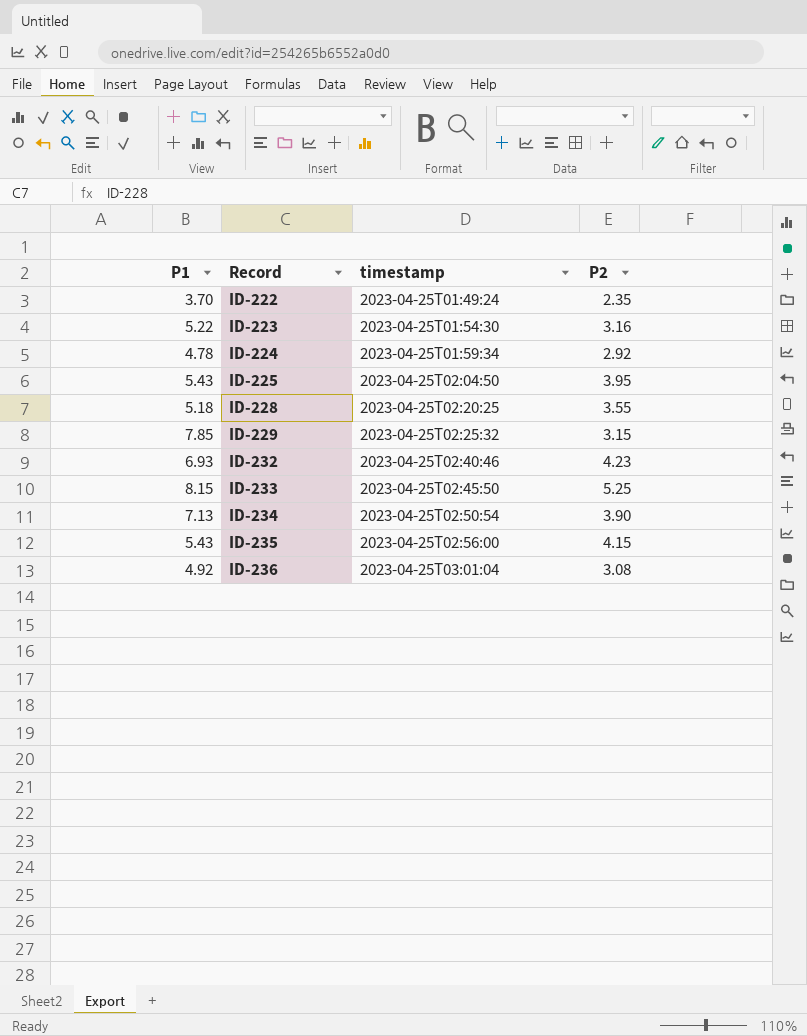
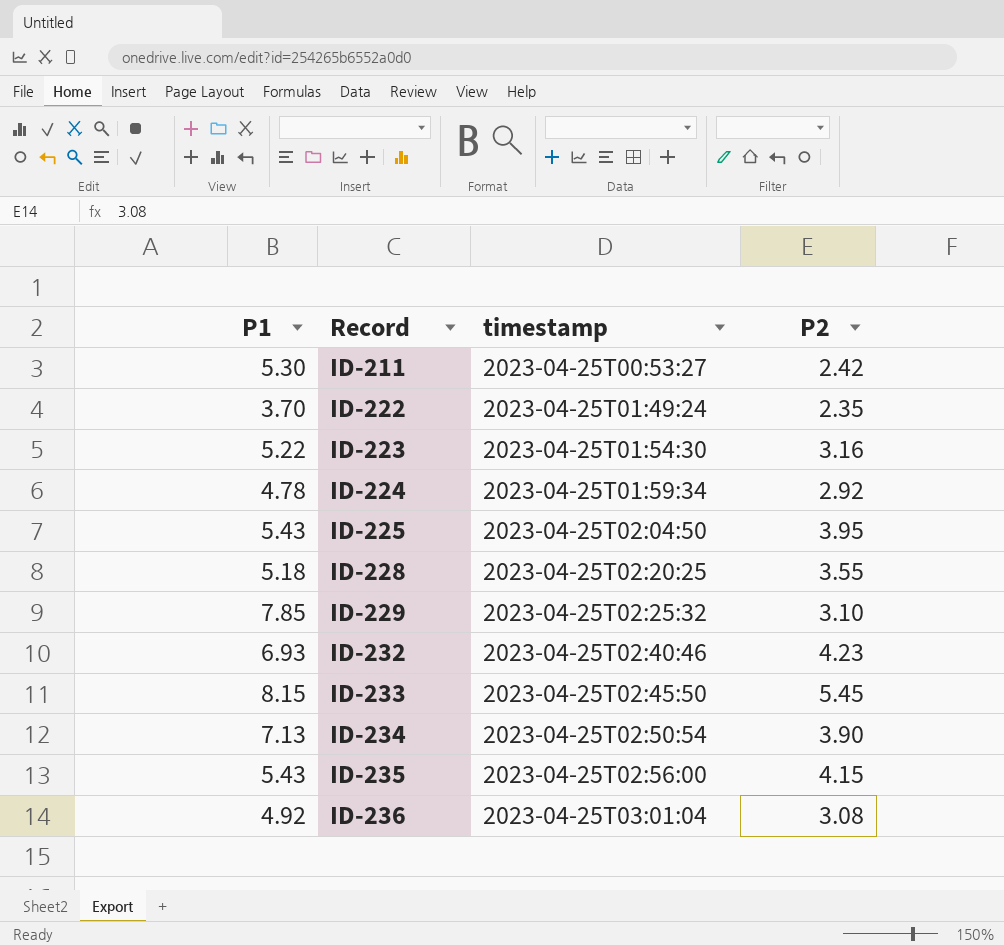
row ID-211: none -> 5.30 | 2023-04-25T00:53:27 | 2.42
ID-229 | P2: 3.15 -> 3.10
ID-233 | P2: 5.25 -> 5.45

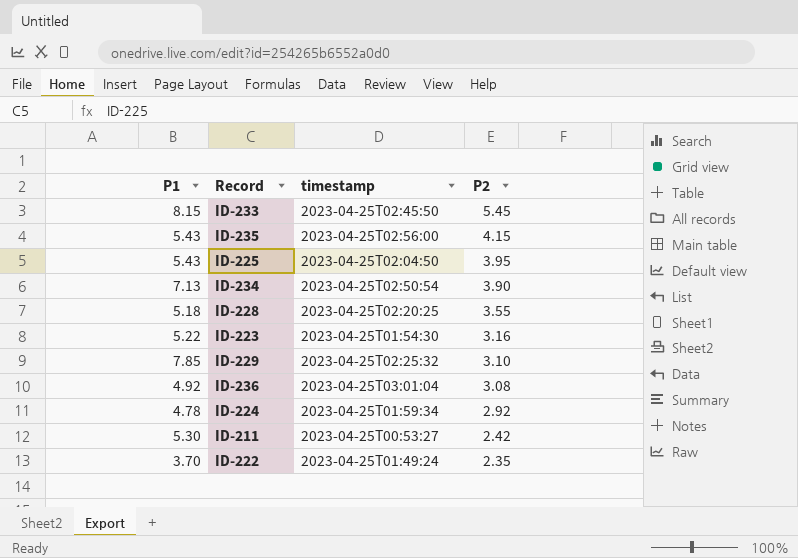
row order: Record ascending -> P2 descending
row ID-232: 6.93 | 2023-04-25T02:40:46 | 4.23 -> none

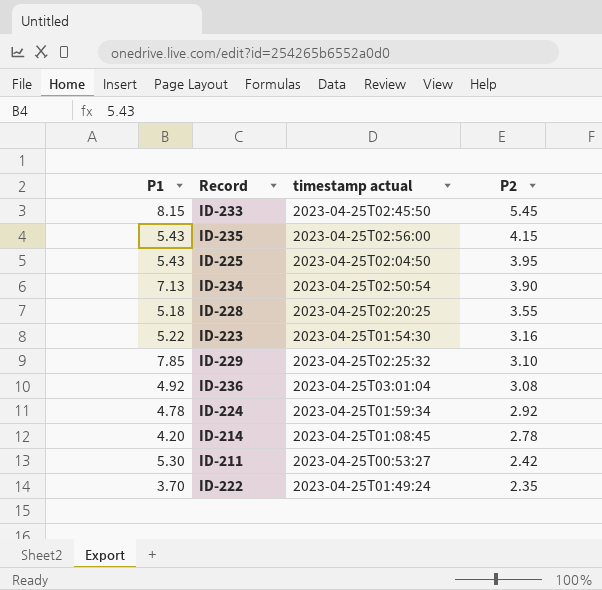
column name: timestamp -> timestamp actual
row ID-214: none -> 4.20 | 2023-04-25T01:08:45 | 2.78

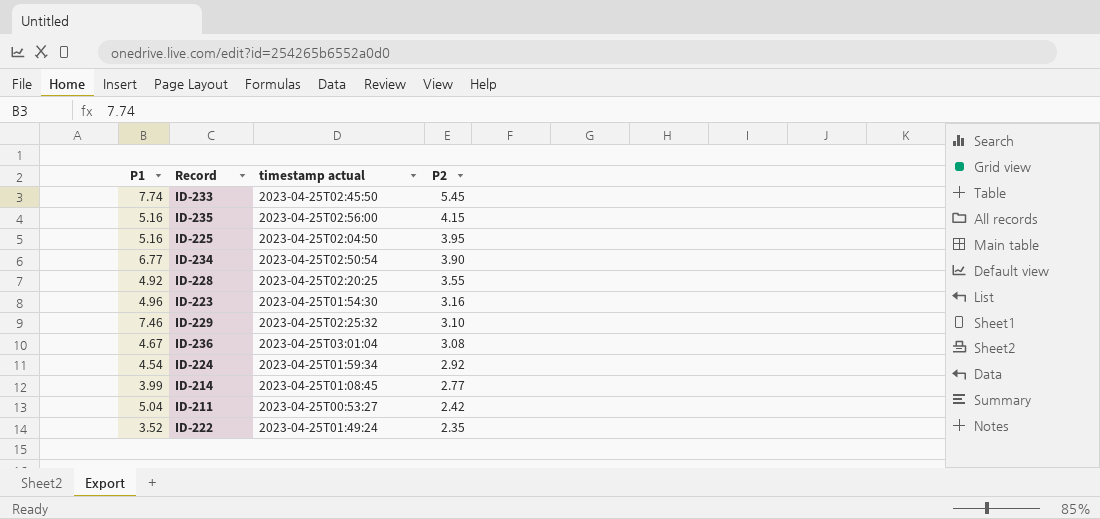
ID-233 | P1: 8.15 -> 7.74
ID-235 | P1: 5.43 -> 5.16
ID-225 | P1: 5.43 -> 5.16
ID-234 | P1: 7.13 -> 6.77
ID-228 | P1: 5.18 -> 4.92
ID-223 | P1: 5.22 -> 4.96
ID-229 | P1: 7.85 -> 7.46
ID-236 | P1: 4.92 -> 4.67
ID-224 | P1: 4.78 -> 4.54
ID-214 | P1: 4.20 -> 3.99
ID-214 | P2: 2.78 -> 2.77
ID-211 | P1: 5.30 -> 5.04
ID-222 | P1: 3.70 -> 3.52

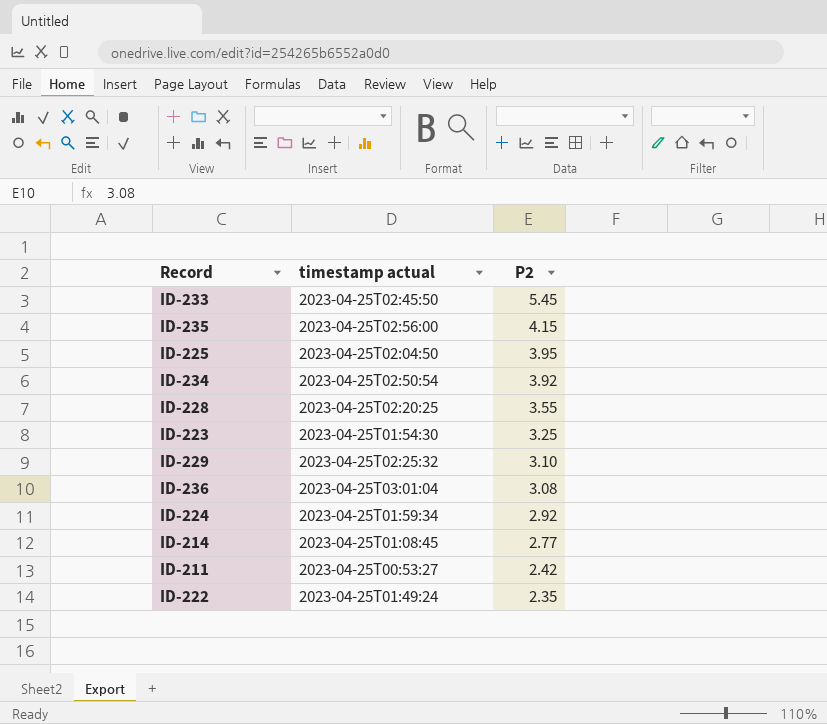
column P1 | position: 1 -> none
ID-234 | P2: 3.90 -> 3.92
ID-223 | P2: 3.16 -> 3.25

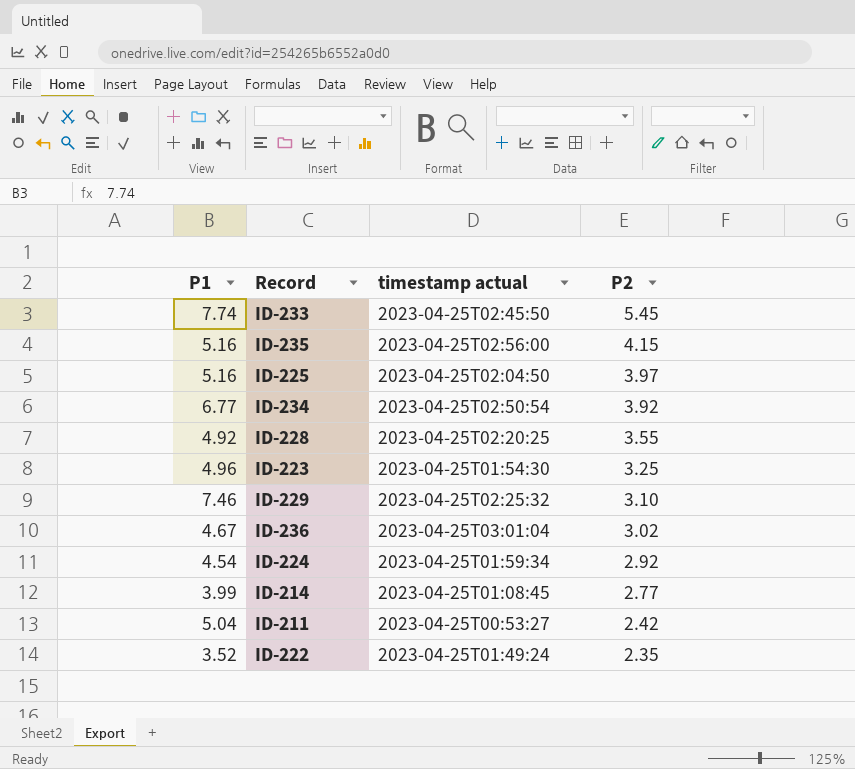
column P1 | position: none -> 1
ID-225 | P2: 3.95 -> 3.97
ID-236 | P2: 3.08 -> 3.02

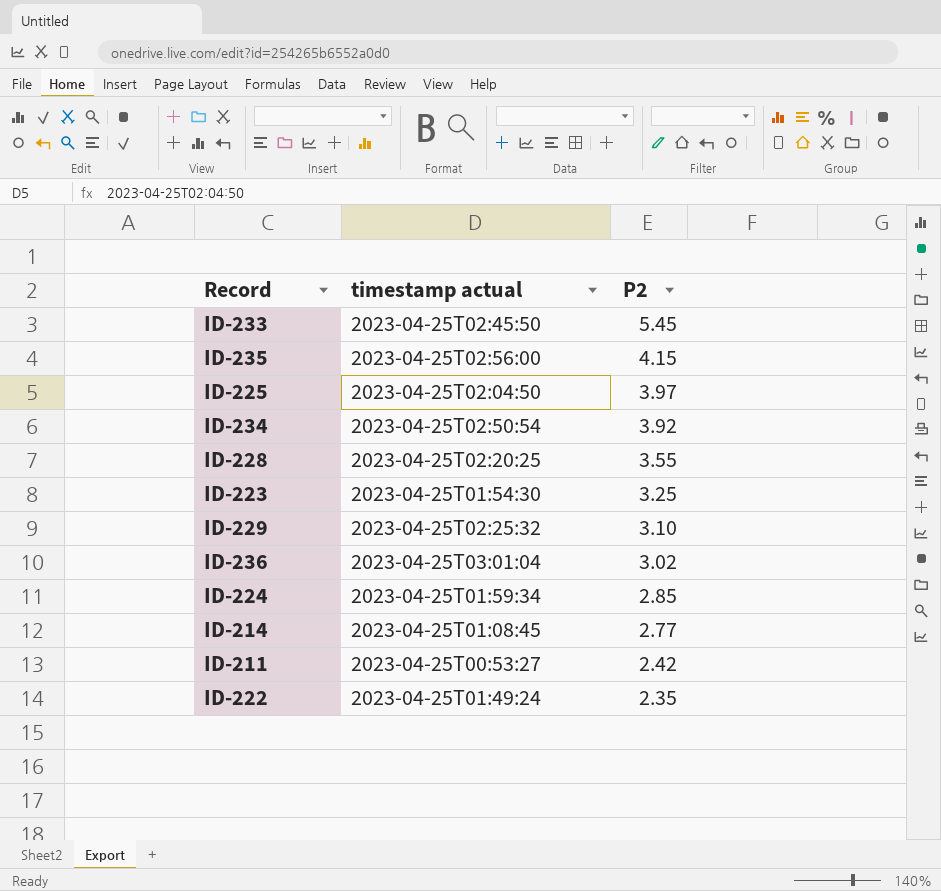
column P1 | position: 1 -> none
ID-224 | P2: 2.92 -> 2.85

